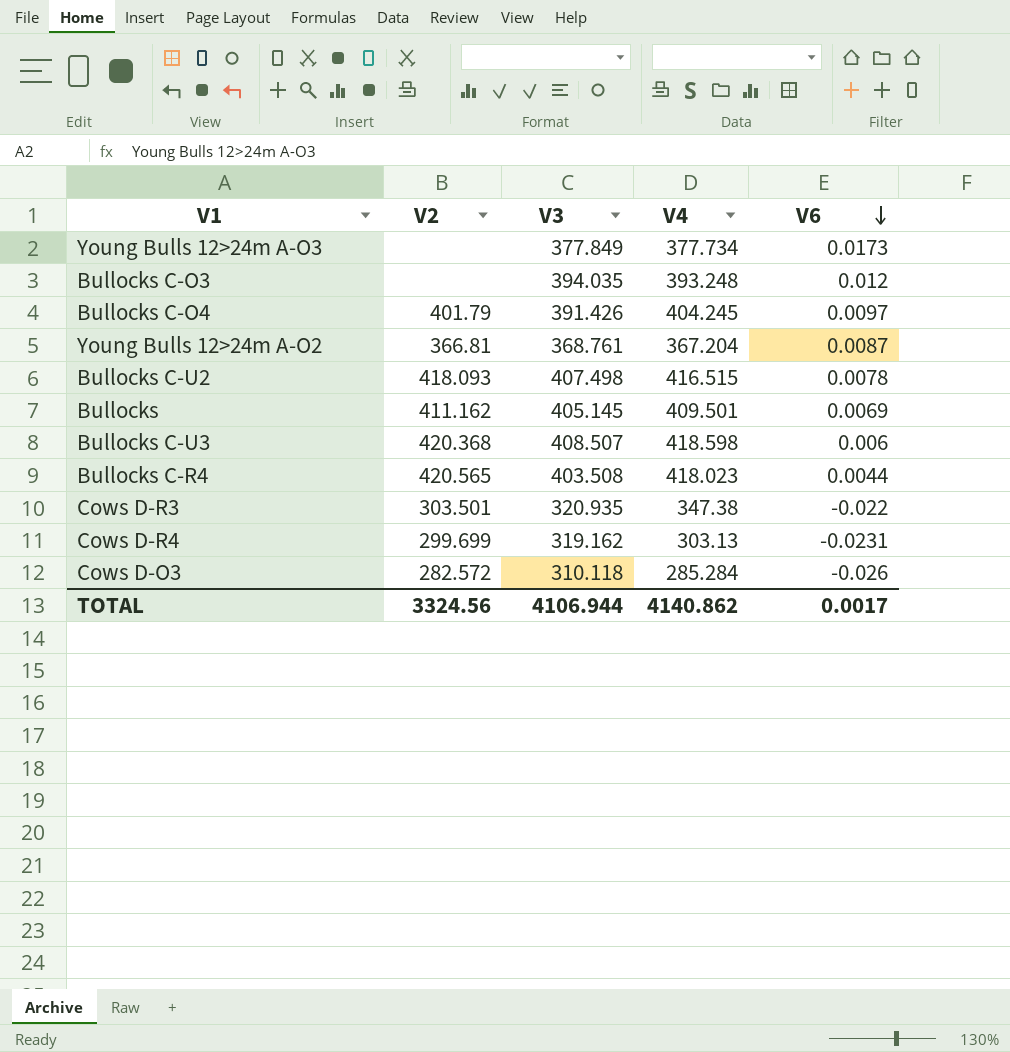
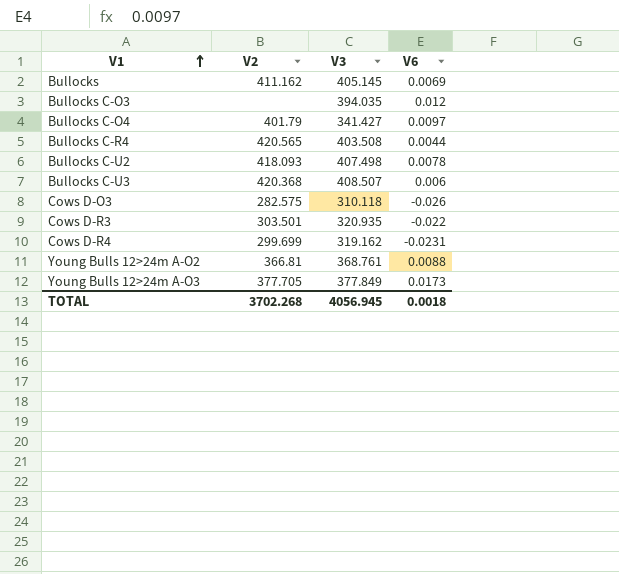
row order: V6 descending -> V1 ascending
column V4 | position: 4 -> none
Bullocks C-O4 | V3: 391.426 -> 341.427
Cows D-O3 | V2: 282.572 -> 282.575
Young Bulls 12>24m A-O2 | V6: 0.0087 -> 0.0088
Young Bulls 12>24m A-O3 | V2: none -> 377.705
TOTAL | V2: 3324.56 -> 3702.268
TOTAL | V3: 4106.944 -> 4056.945
TOTAL | V6: 0.0017 -> 0.0018

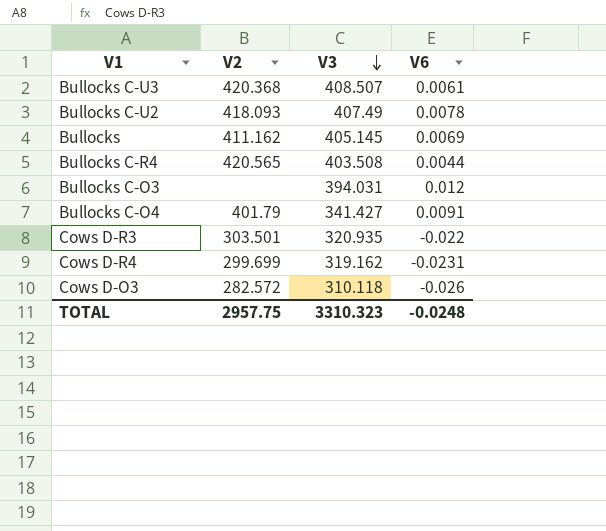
row order: V1 ascending -> V3 descending
row Young Bulls 12>24m A-O2: 366.81 | 368.761 | 0.0088 -> none
row Young Bulls 12>24m A-O3: 377.705 | 377.849 | 0.0173 -> none
Bullocks C-U3 | V6: 0.006 -> 0.0061
Bullocks C-U2 | V3: 407.498 -> 407.49
Bullocks C-O3 | V3: 394.035 -> 394.031
Bullocks C-O4 | V6: 0.0097 -> 0.0091
Cows D-O3 | V2: 282.575 -> 282.572
TOTAL | V2: 3702.268 -> 2957.75
TOTAL | V3: 4056.945 -> 3310.323
TOTAL | V6: 0.0018 -> -0.0248

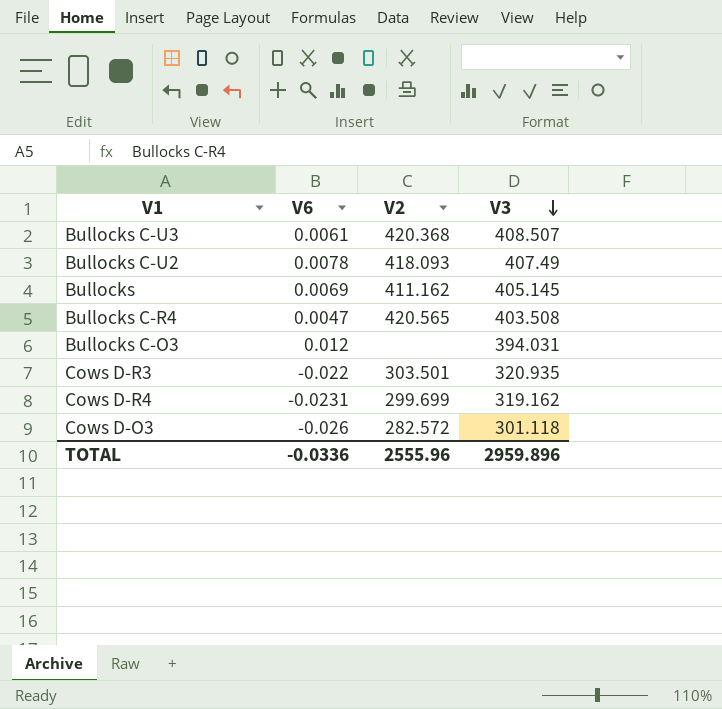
column V6 | position: 4 -> 2
row Bullocks C-O4: 401.79 | 341.427 | 0.0091 -> none
Bullocks C-R4 | V6: 0.0044 -> 0.0047
Cows D-O3 | V3: 310.118 -> 301.118
TOTAL | V6: -0.0248 -> -0.0336
TOTAL | V2: 2957.75 -> 2555.96
TOTAL | V3: 3310.323 -> 2959.896

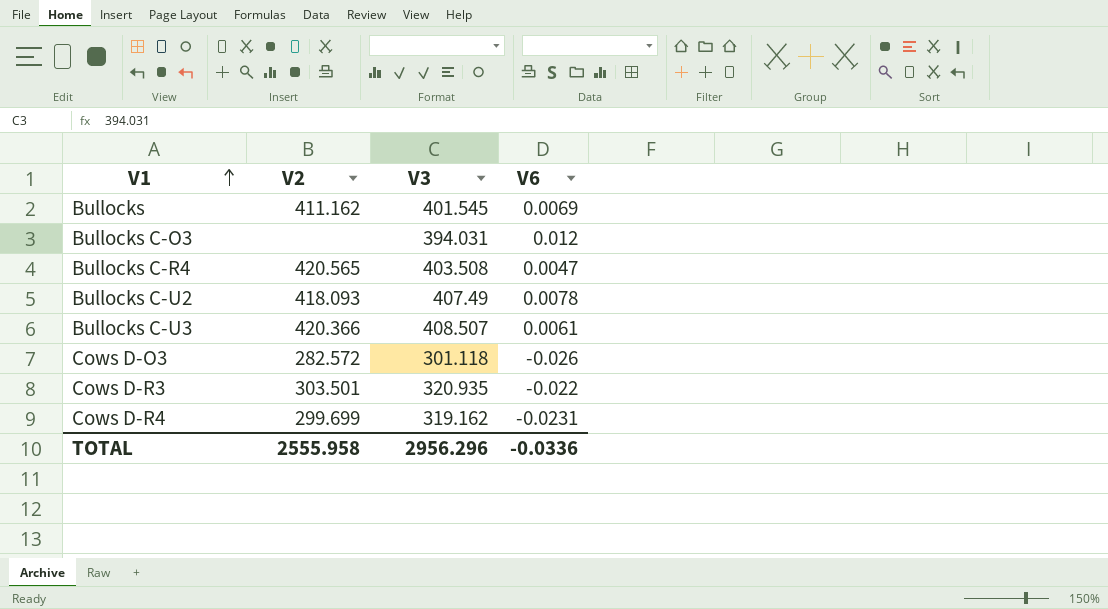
row order: V3 descending -> V1 ascending
column V6 | position: 2 -> 4
Bullocks | V3: 405.145 -> 401.545
Bullocks C-U3 | V2: 420.368 -> 420.366
TOTAL | V2: 2555.96 -> 2555.958
TOTAL | V3: 2959.896 -> 2956.296

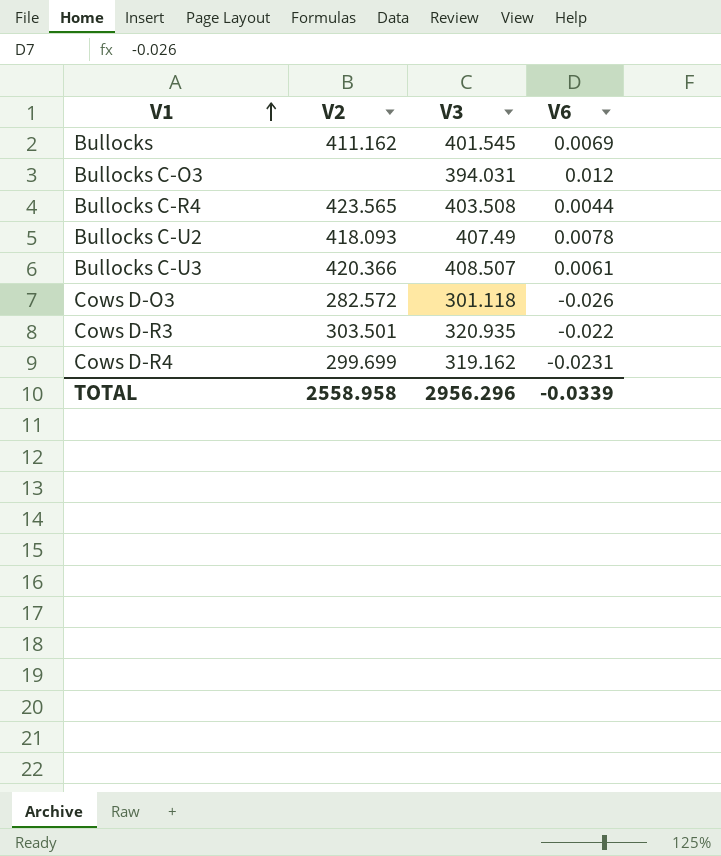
Bullocks C-R4 | V2: 420.565 -> 423.565
Bullocks C-R4 | V6: 0.0047 -> 0.0044
TOTAL | V2: 2555.958 -> 2558.958
TOTAL | V6: -0.0336 -> -0.0339

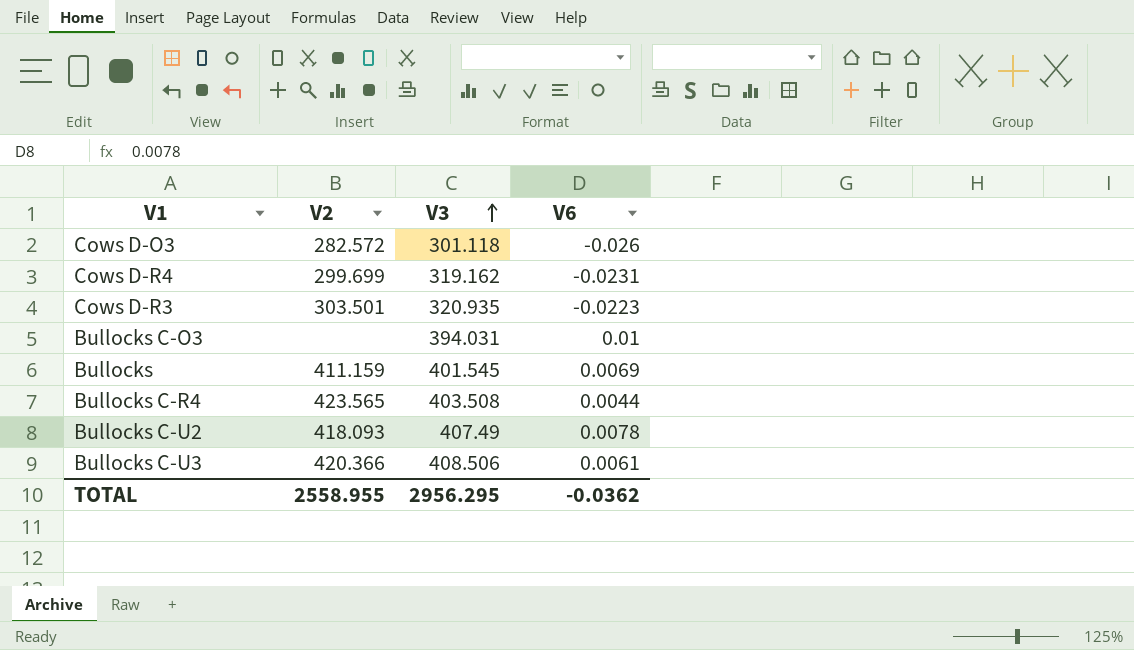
row order: V1 ascending -> V3 ascending
Cows D-R3 | V6: -0.022 -> -0.0223
Bullocks C-O3 | V6: 0.012 -> 0.01
Bullocks | V2: 411.162 -> 411.159
Bullocks C-U3 | V3: 408.507 -> 408.506
TOTAL | V2: 2558.958 -> 2558.955
TOTAL | V3: 2956.296 -> 2956.295
TOTAL | V6: -0.0339 -> -0.0362

